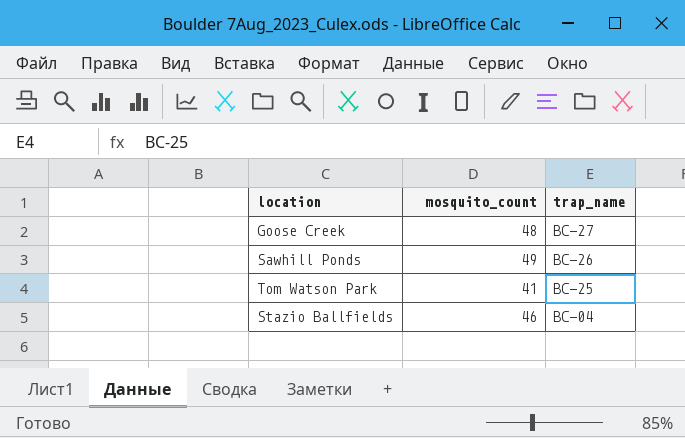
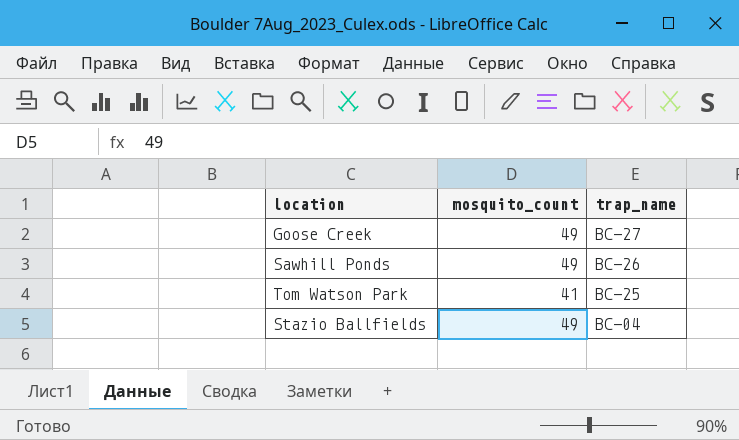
Goose Creek | mosquito_count: 48 -> 49
Stazio Ballfields | mosquito_count: 46 -> 49

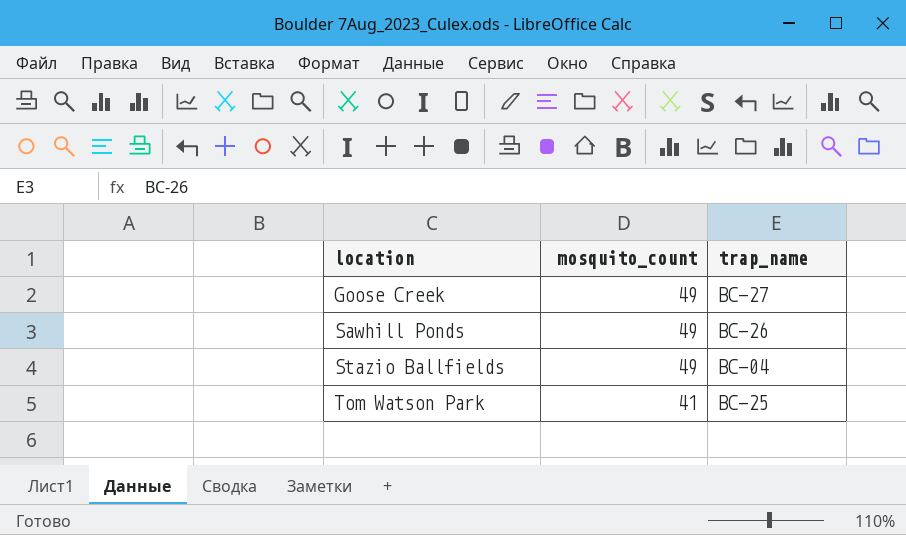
row order: trap_name descending -> location ascending

